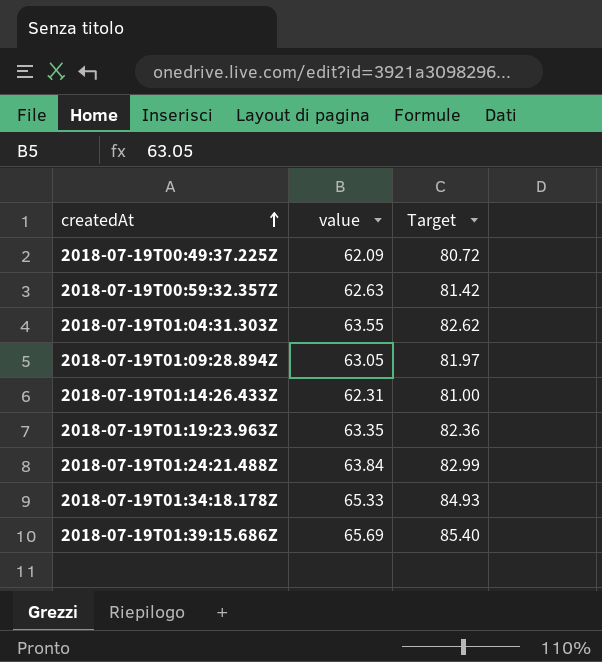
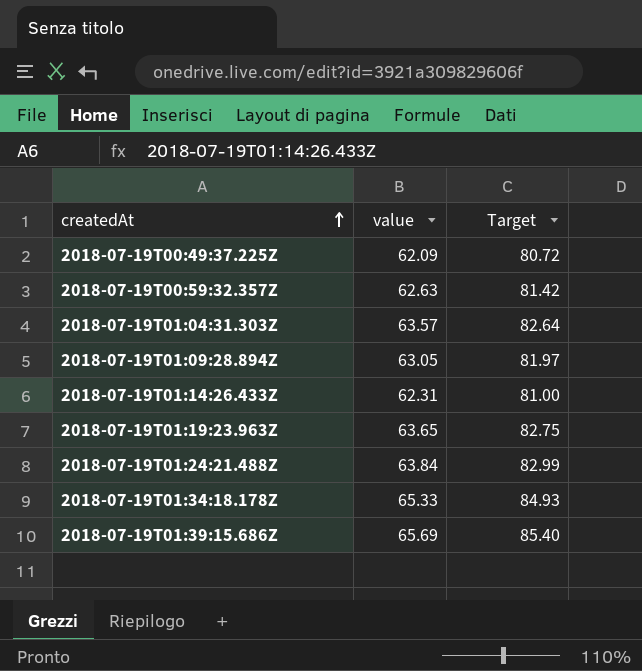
2018-07-19T01:04:31.303Z | value: 63.55 -> 63.57
2018-07-19T01:04:31.303Z | Target: 82.62 -> 82.64
2018-07-19T01:19:23.963Z | value: 63.35 -> 63.65
2018-07-19T01:19:23.963Z | Target: 82.36 -> 82.75

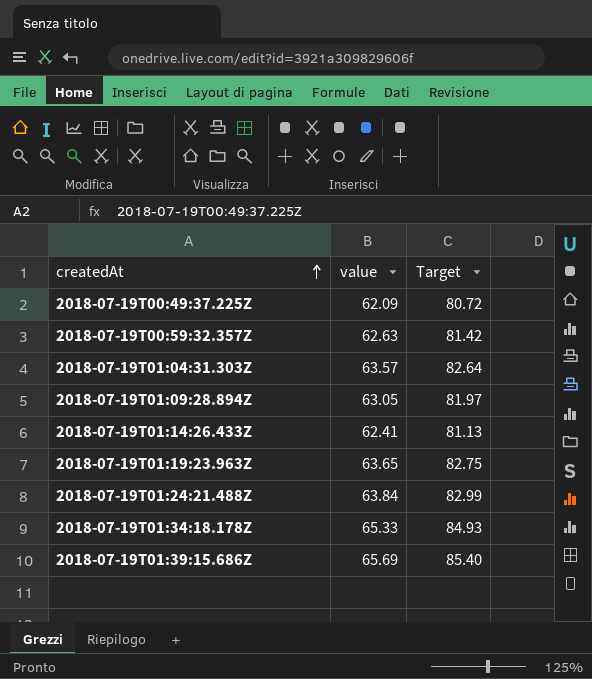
2018-07-19T01:14:26.433Z | value: 62.31 -> 62.41
2018-07-19T01:14:26.433Z | Target: 81.00 -> 81.13

